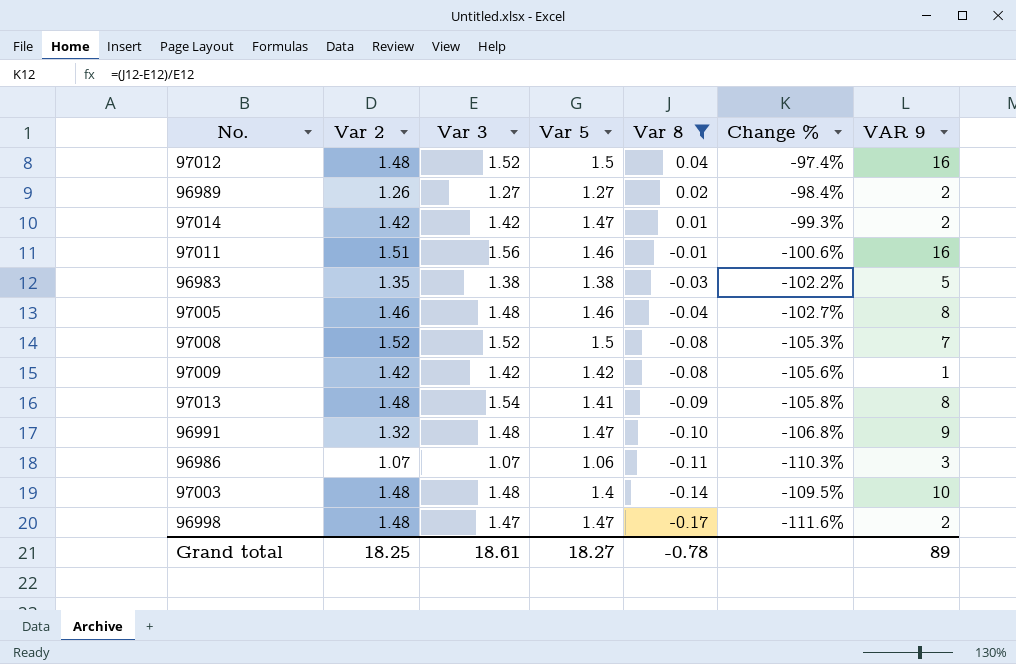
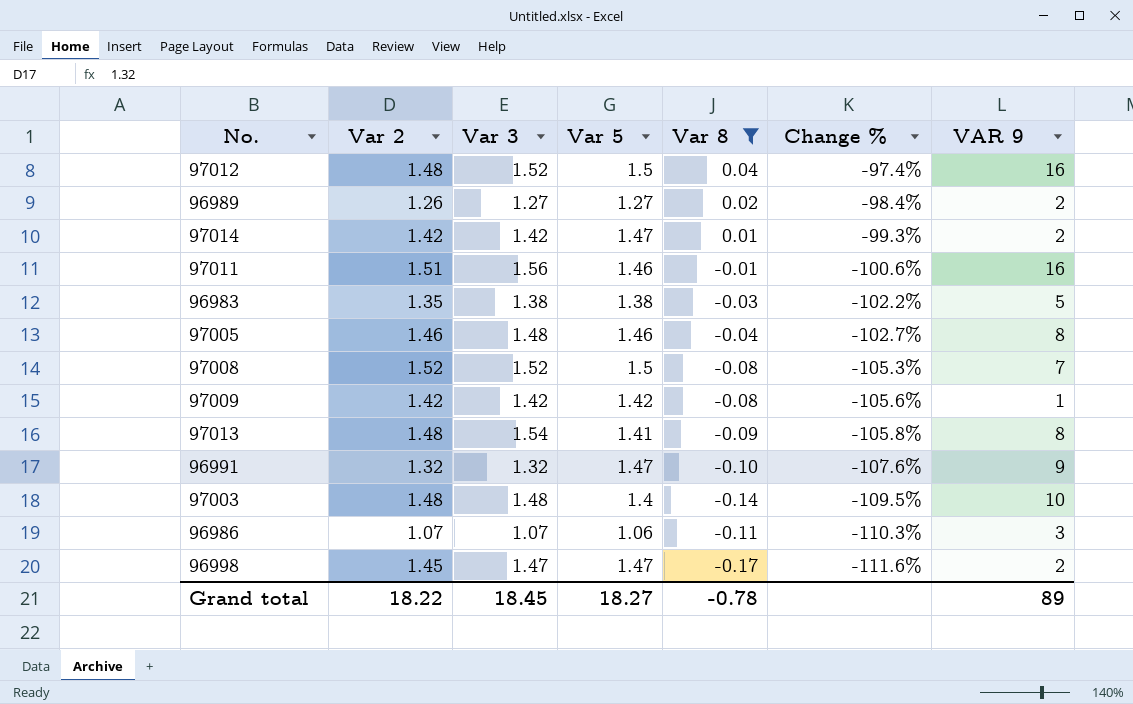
row order: Var 8 descending -> Change % descending
96991 | Var 3: 1.48 -> 1.32
96991 | Change %: -106.8% -> -107.6%
96998 | Var 2: 1.48 -> 1.45
Grand total | Var 2: 18.25 -> 18.22
Grand total | Var 3: 18.61 -> 18.45

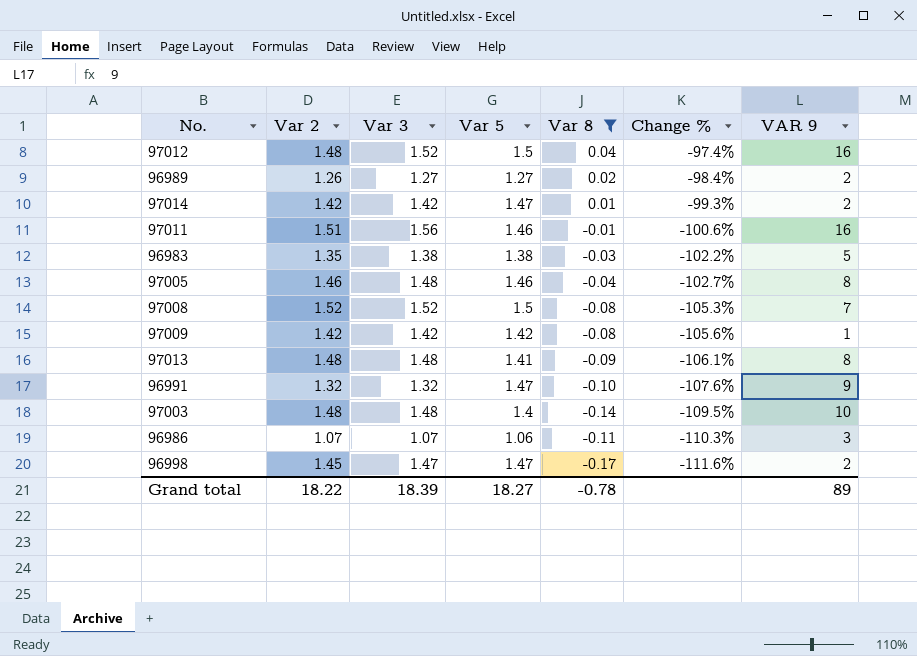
97013 | Var 3: 1.54 -> 1.48
97013 | Change %: -105.8% -> -106.1%
Grand total | Var 3: 18.45 -> 18.39

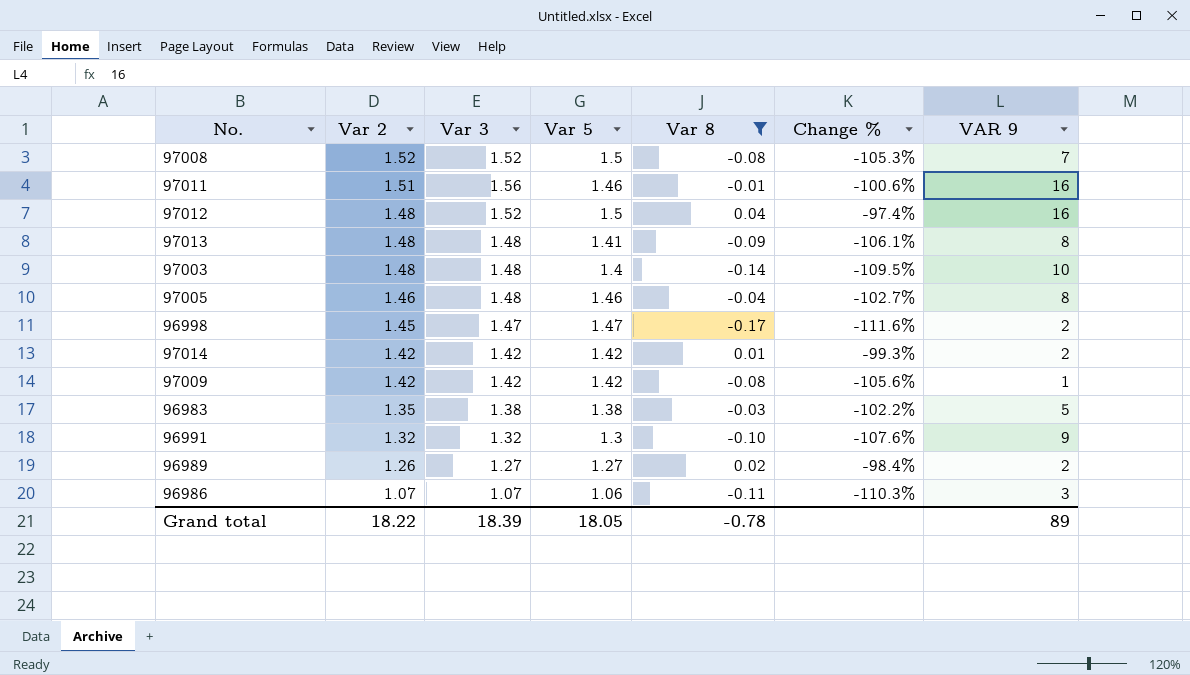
row order: Change % descending -> Var 2 descending
97014 | Var 5: 1.47 -> 1.42
96991 | Var 5: 1.47 -> 1.3
Grand total | Var 5: 18.27 -> 18.05

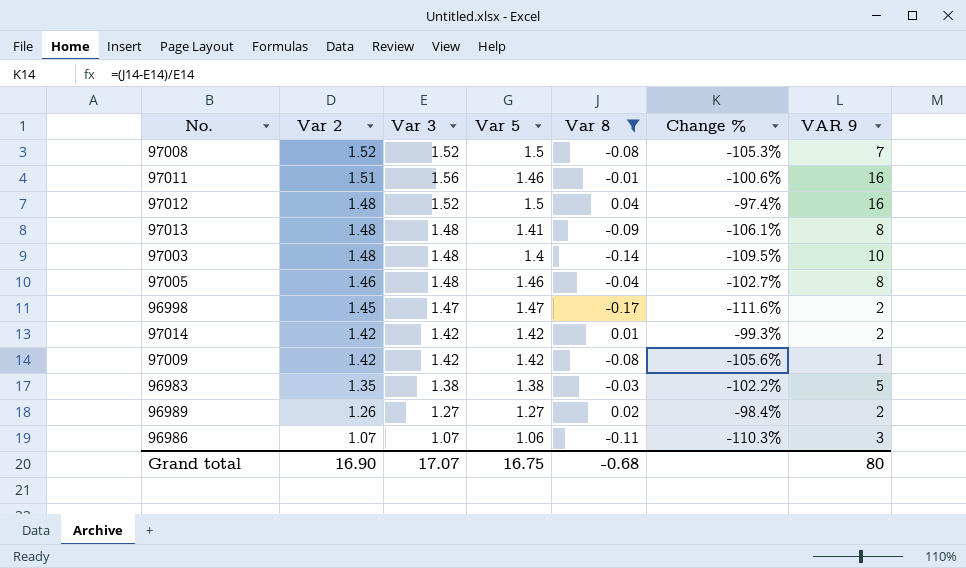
row 96991: 1.32 | 1.32 | 1.3 | -0.10 | -107.6% | 9 -> none
Grand total | Var 2: 18.22 -> 16.90
Grand total | Var 3: 18.39 -> 17.07
Grand total | Var 5: 18.05 -> 16.75
Grand total | Var 8: -0.78 -> -0.68
Grand total | VAR 9: 89 -> 80

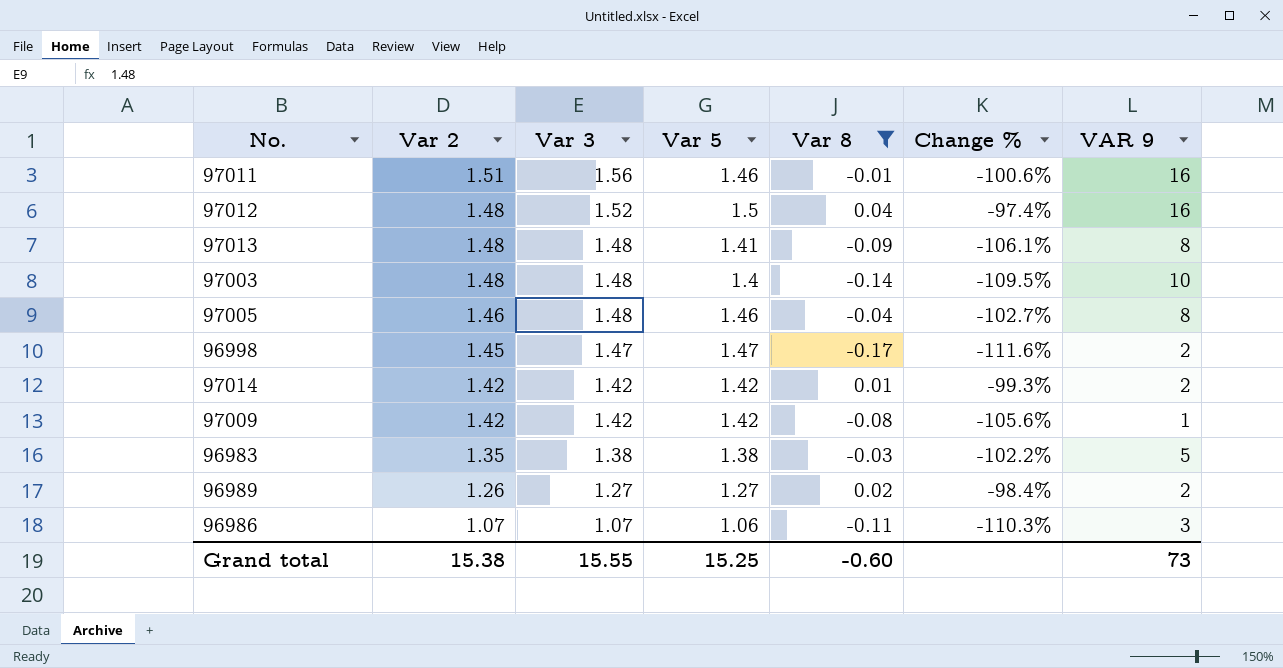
row 97008: 1.52 | 1.52 | 1.5 | -0.08 | -105.3% | 7 -> none
Grand total | Var 2: 16.90 -> 15.38
Grand total | Var 3: 17.07 -> 15.55
Grand total | Var 5: 16.75 -> 15.25
Grand total | Var 8: -0.68 -> -0.60
Grand total | VAR 9: 80 -> 73

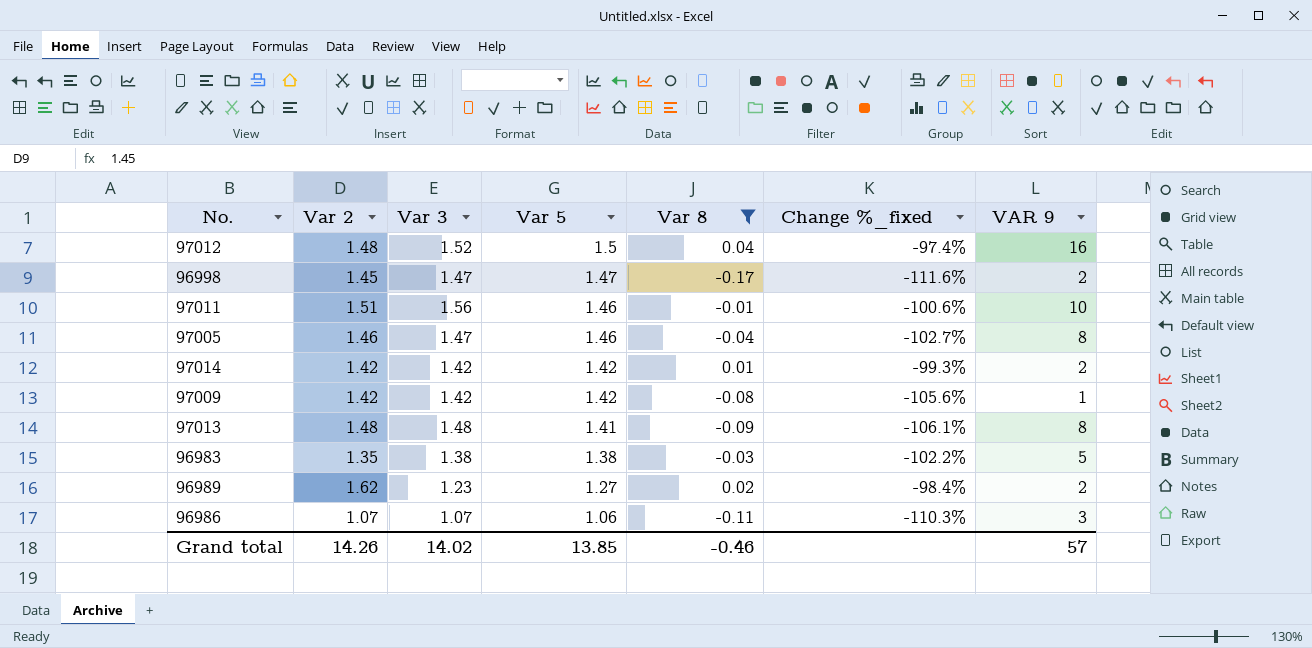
row order: Var 2 descending -> Var 5 descending
column name: Change % -> Change %_fixed
row 97003: 1.48 | 1.48 | 1.4 | -0.14 | -109.5% | 10 -> none
97011 | VAR 9: 16 -> 10
97005 | Var 3: 1.48 -> 1.47
96989 | Var 2: 1.26 -> 1.62
96989 | Var 3: 1.27 -> 1.23
Grand total | Var 2: 15.38 -> 14.26
Grand total | Var 3: 15.55 -> 14.02
Grand total | Var 5: 15.25 -> 13.85
Grand total | Var 8: -0.60 -> -0.46
Grand total | VAR 9: 73 -> 57

